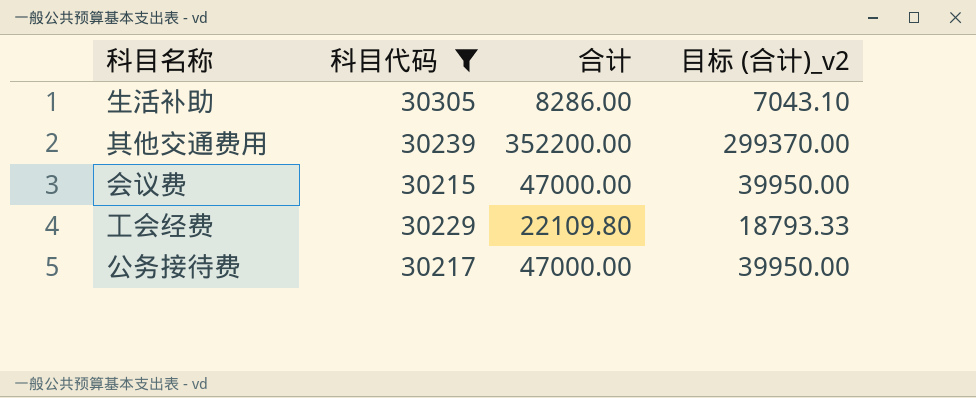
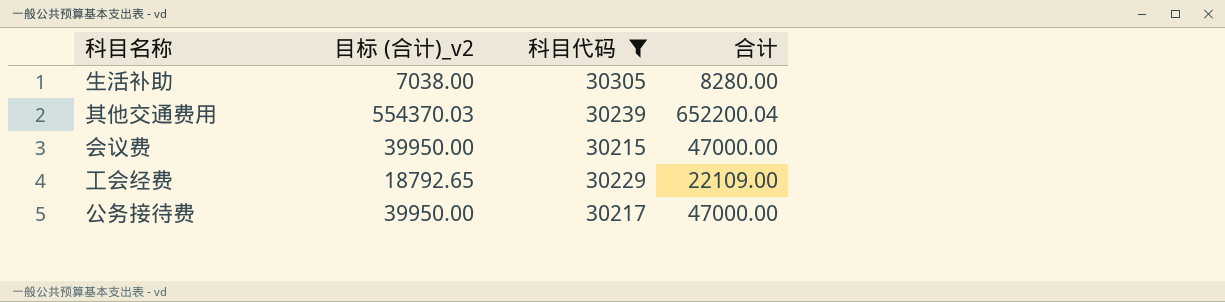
column 目标 (合计)_v2 | position: 4 -> 2
生活补助 | 目标 (合计)_v2: 7043.10 -> 7038.00
生活补助 | 合计: 8286.00 -> 8280.00
其他交通费用 | 目标 (合计)_v2: 299370.00 -> 554370.03
其他交通费用 | 合计: 352200.00 -> 652200.04
工会经费 | 目标 (合计)_v2: 18793.33 -> 18792.65
工会经费 | 合计: 22109.80 -> 22109.00

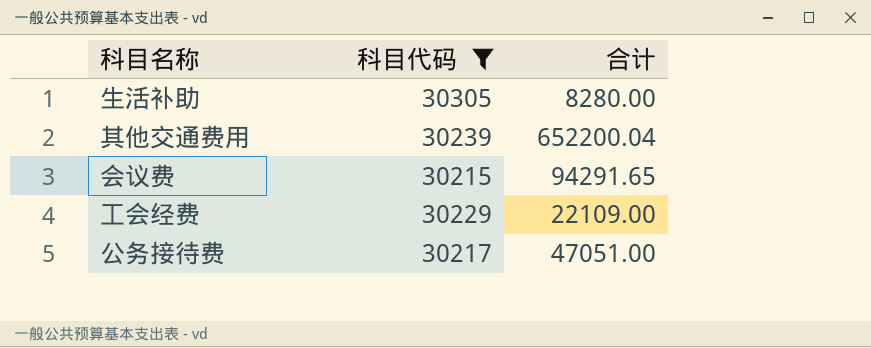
column 目标 (合计)_v2 | formula: [合计] * 0.85 -> none
会议费 | 合计: 47000.00 -> 94291.65
公务接待费 | 合计: 47000.00 -> 47051.00

